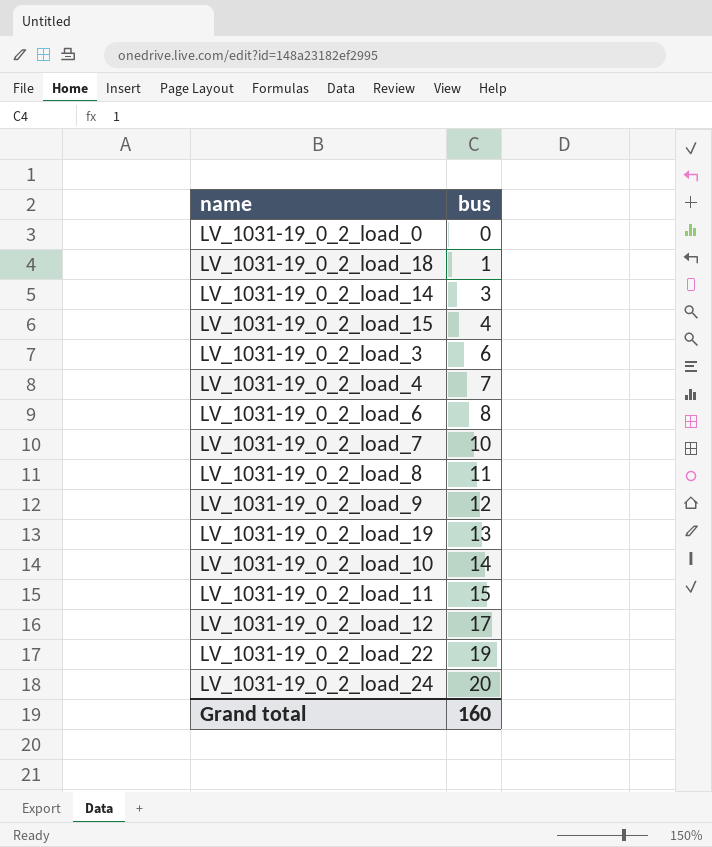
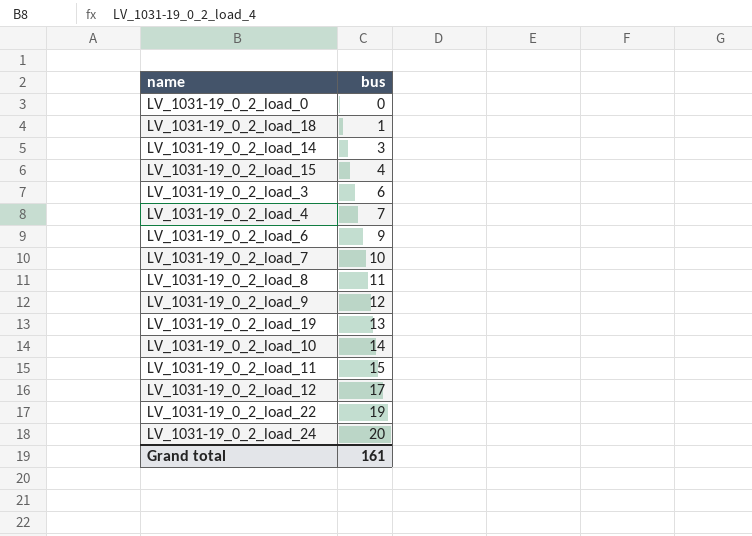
LV_1031-19_0_2_load_6 | bus: 8 -> 9
Grand total | bus: 160 -> 161

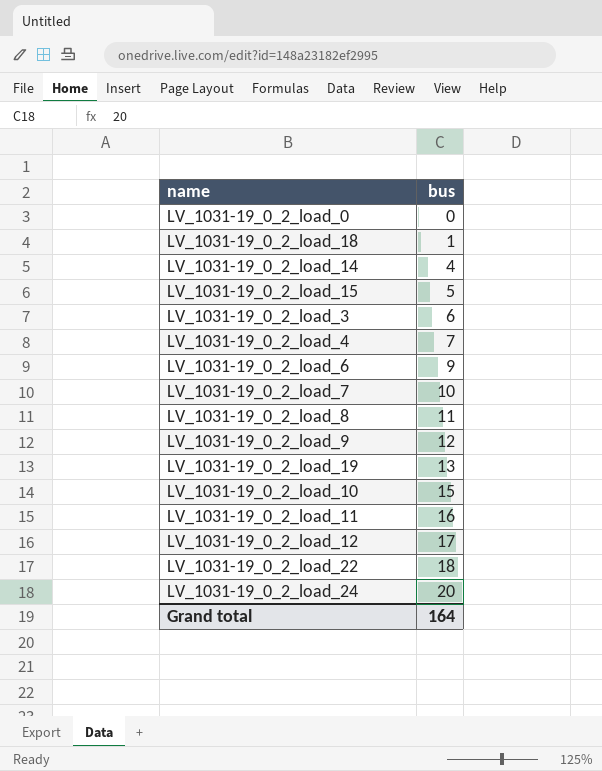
LV_1031-19_0_2_load_14 | bus: 3 -> 4
LV_1031-19_0_2_load_15 | bus: 4 -> 5
LV_1031-19_0_2_load_10 | bus: 14 -> 15
LV_1031-19_0_2_load_11 | bus: 15 -> 16
LV_1031-19_0_2_load_22 | bus: 19 -> 18
Grand total | bus: 161 -> 164

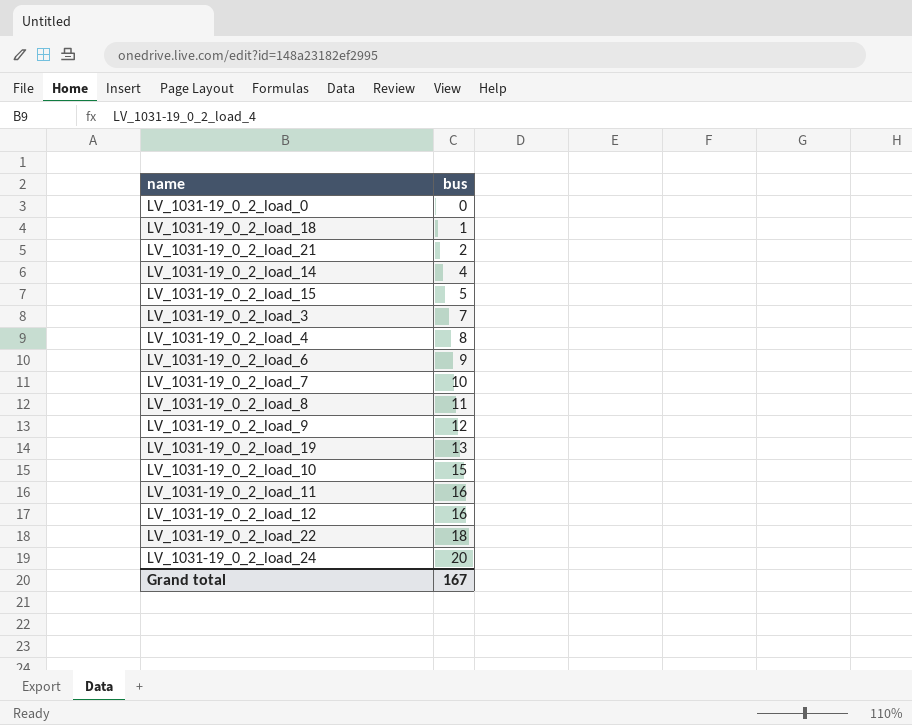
row LV_1031-19_0_2_load_21: none -> 2
LV_1031-19_0_2_load_3 | bus: 6 -> 7
LV_1031-19_0_2_load_4 | bus: 7 -> 8
LV_1031-19_0_2_load_12 | bus: 17 -> 16
Grand total | bus: 164 -> 167

